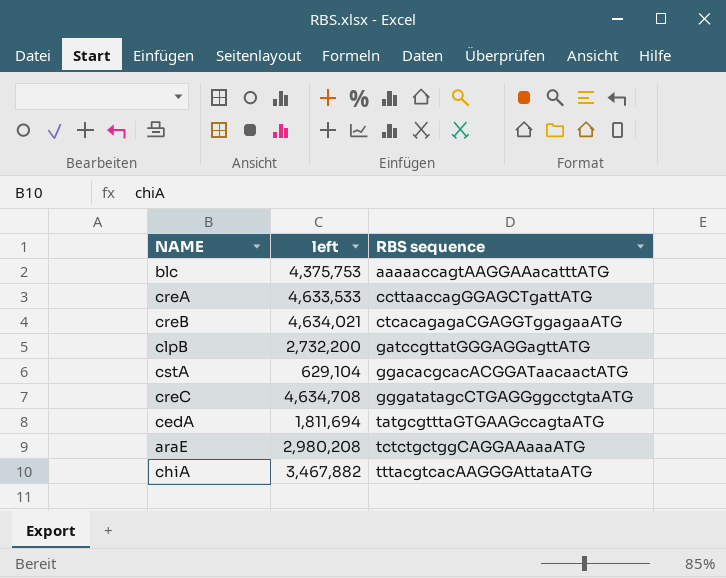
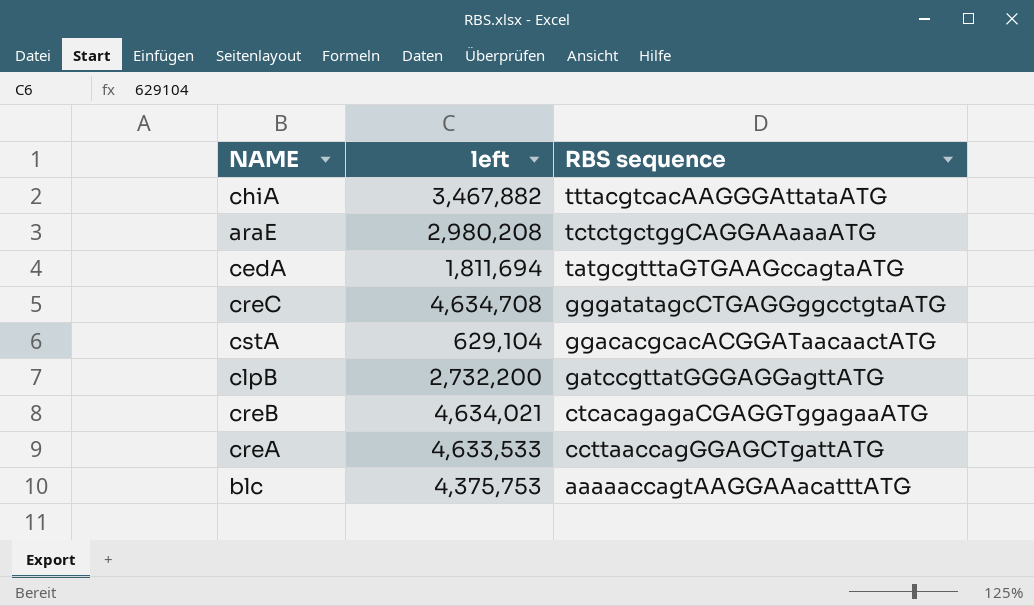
row order: RBS sequence ascending -> RBS sequence descending

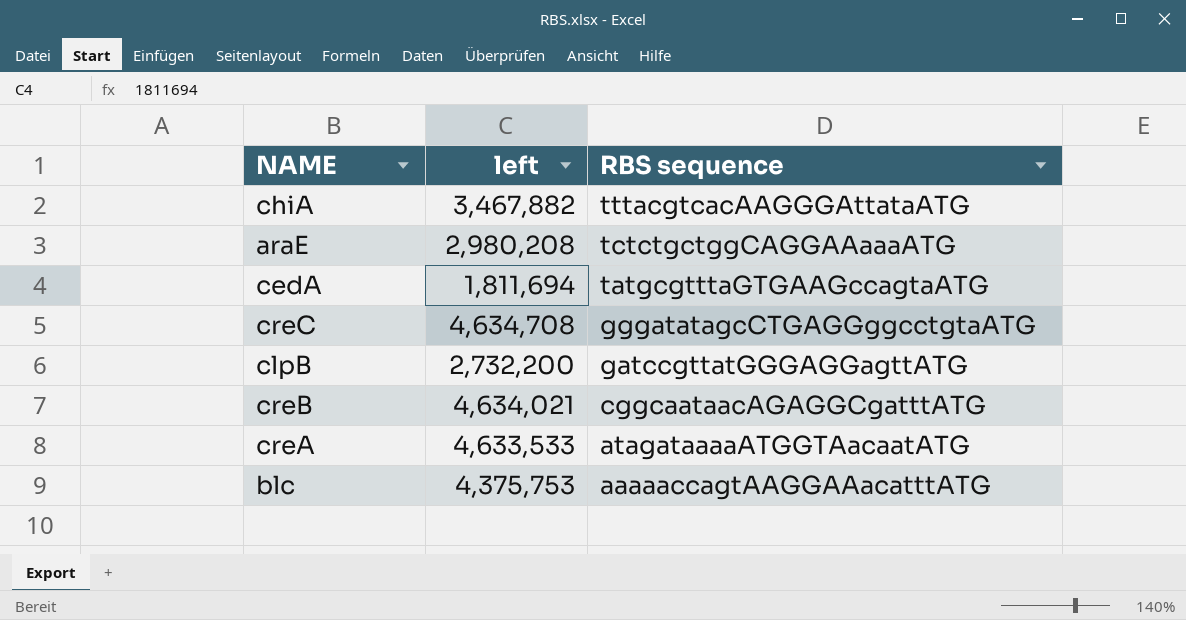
row cstA: 629,104 | ggacacgcacACGGATaacaactATG -> none
creB | RBS sequence: ctcacagagaCGAGGTggagaaATG -> cggcaataacAGAGGCgatttATG
creA | RBS sequence: ccttaaccagGGAGCTgattATG -> atagataaaaATGGTAacaatATG

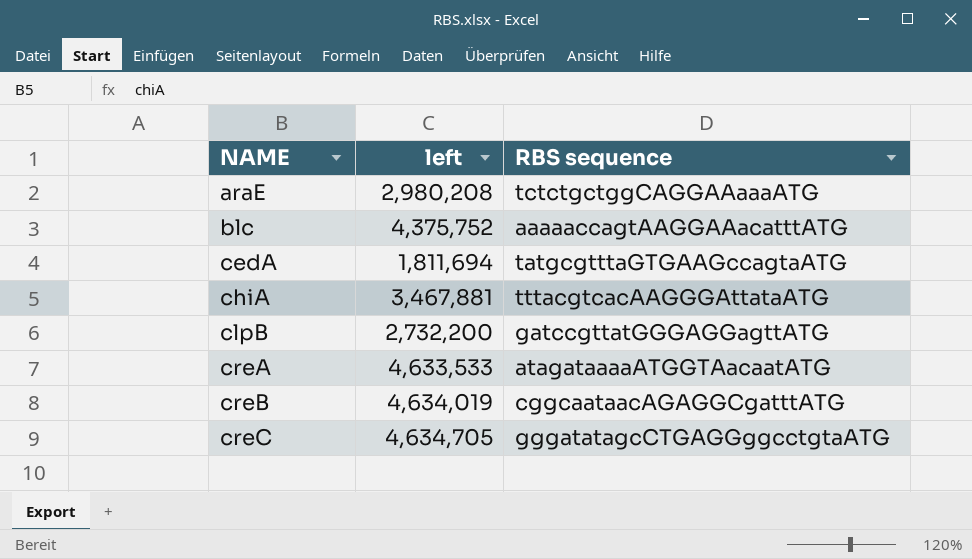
row order: RBS sequence descending -> NAME ascending
blc | left: 4,375,753 -> 4,375,752
chiA | left: 3,467,882 -> 3,467,881
creB | left: 4,634,021 -> 4,634,019
creC | left: 4,634,708 -> 4,634,705

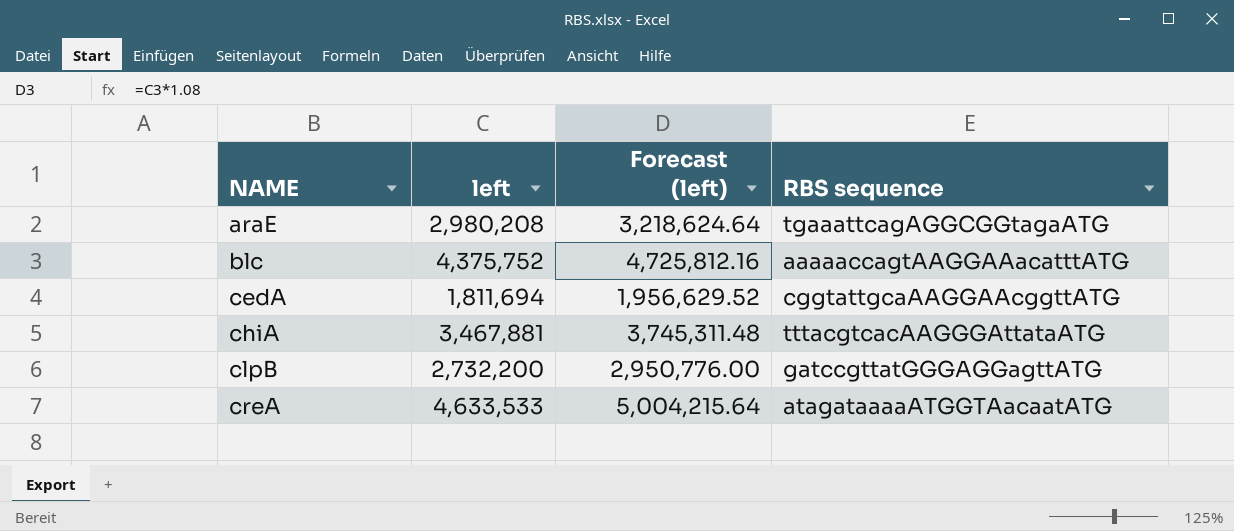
column Forecast (left) | formula: none -> [left] * 1.08
row creB: 4,634,019 | cggcaataacAGAGGCgatttATG -> none
row creC: 4,634,705 | gggatatagcCTGAGGggcctgtaATG -> none
araE | RBS sequence: tctctgctggCAGGAAaaaATG -> tgaaattcagAGGCGGtagaATG
cedA | RBS sequence: tatgcgtttaGTGAAGccagtaATG -> cggtattgcaAAGGAAcggttATG

